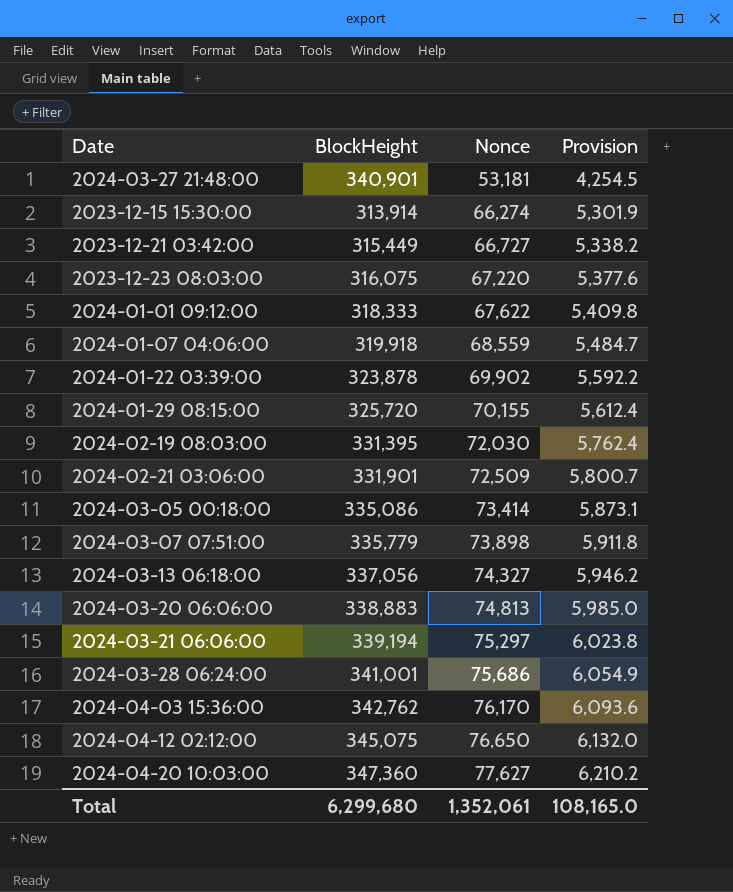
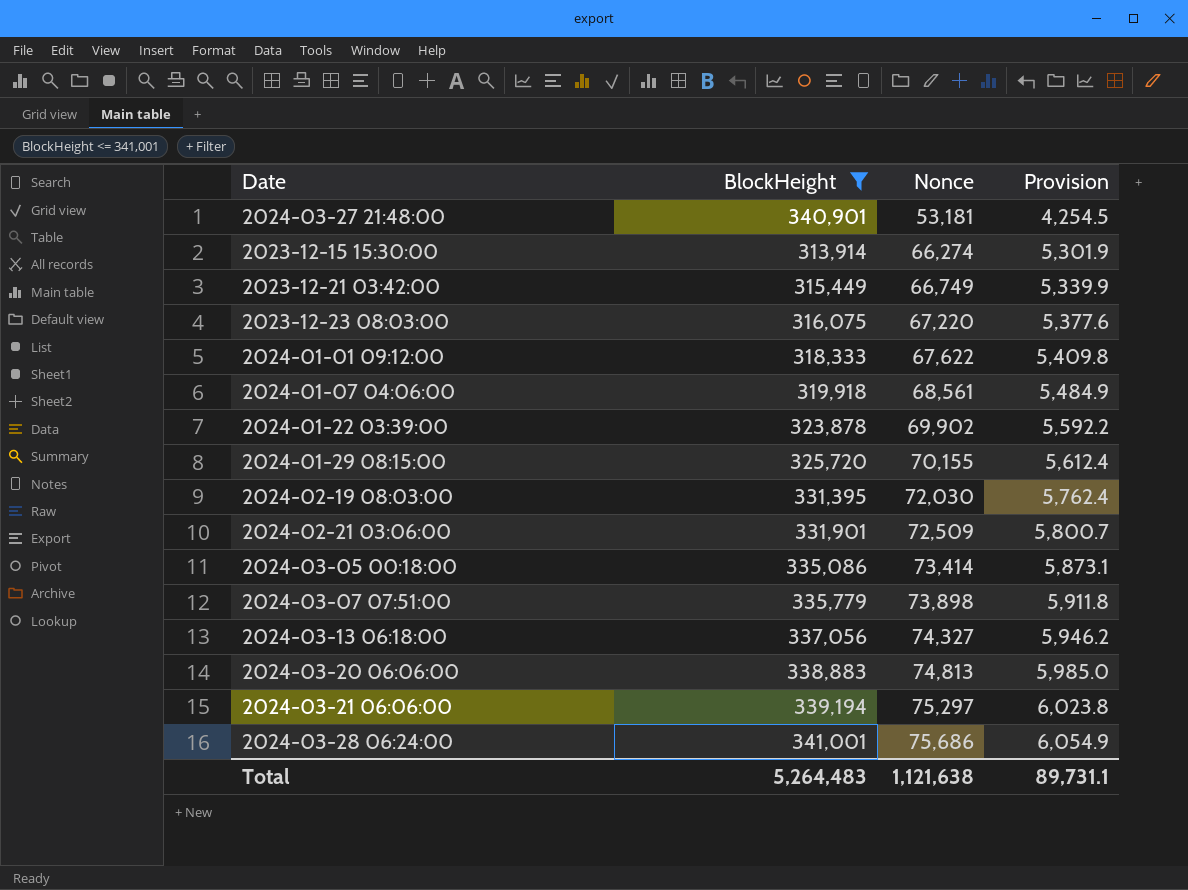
filter: none -> BlockHeight <= 341,001
2023-12-21 03:42:00 | Nonce: 66,727 -> 66,749
2023-12-21 03:42:00 | Provision: 5,338.2 -> 5,339.9
2024-01-07 04:06:00 | Nonce: 68,559 -> 68,561
2024-01-07 04:06:00 | Provision: 5,484.7 -> 5,484.9
Total | BlockHeight: 6,299,680 -> 5,264,483
Total | Nonce: 1,352,061 -> 1,121,638
Total | Provision: 108,165.0 -> 89,731.1

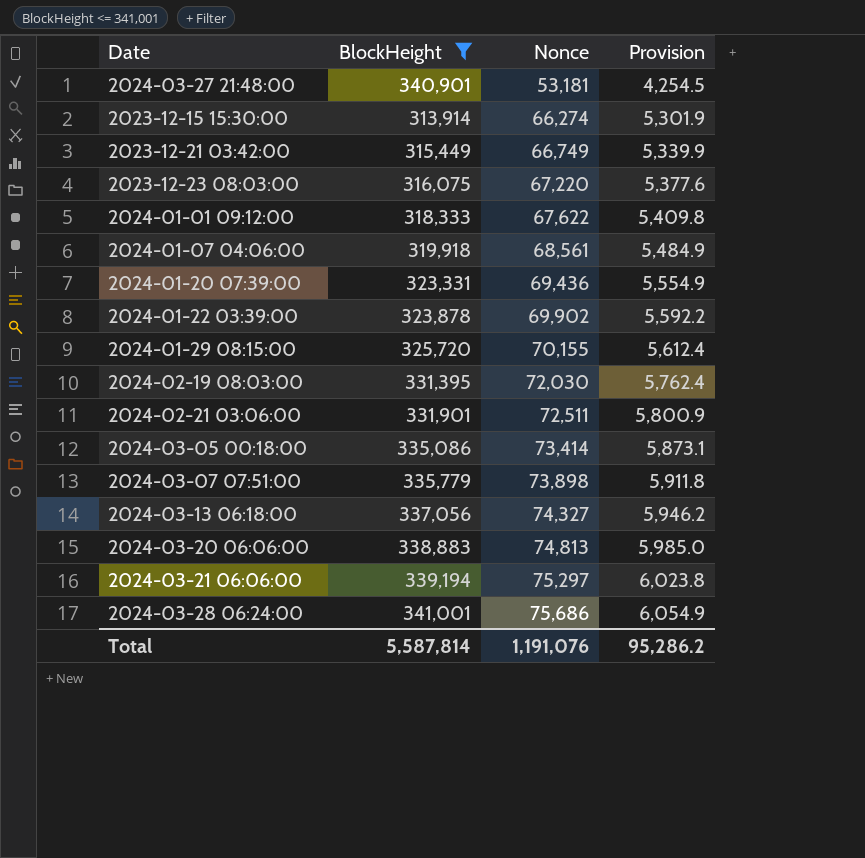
row 2024-01-20 07:39:00: none -> 323,331 | 69,436 | 5,554.9
2024-02-21 03:06:00 | Nonce: 72,509 -> 72,511
2024-02-21 03:06:00 | Provision: 5,800.7 -> 5,800.9
Total | BlockHeight: 5,264,483 -> 5,587,814
Total | Nonce: 1,121,638 -> 1,191,076
Total | Provision: 89,731.1 -> 95,286.2

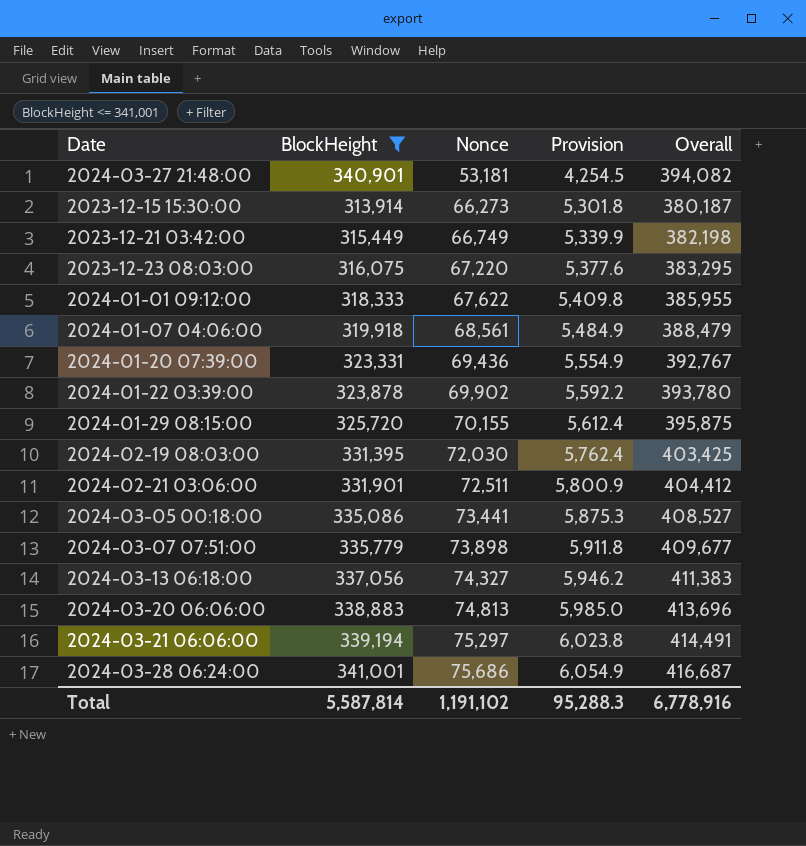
column Overall | formula: none -> [BlockHeight] + [Nonce]
2023-12-15 15:30:00 | Nonce: 66,274 -> 66,273
2023-12-15 15:30:00 | Provision: 5,301.9 -> 5,301.8
2024-03-05 00:18:00 | Nonce: 73,414 -> 73,441
2024-03-05 00:18:00 | Provision: 5,873.1 -> 5,875.3
Total | Nonce: 1,191,076 -> 1,191,102
Total | Provision: 95,286.2 -> 95,288.3

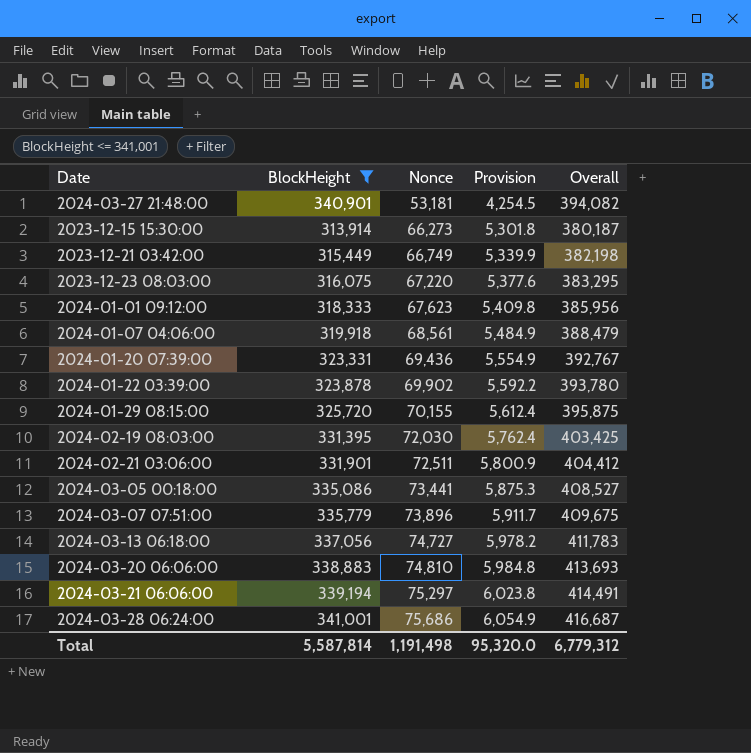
2024-01-01 09:12:00 | Nonce: 67,622 -> 67,623
2024-01-01 09:12:00 | Overall: 385,955 -> 385,956
2024-03-07 07:51:00 | Nonce: 73,898 -> 73,896
2024-03-07 07:51:00 | Provision: 5,911.8 -> 5,911.7
2024-03-07 07:51:00 | Overall: 409,677 -> 409,675
2024-03-13 06:18:00 | Nonce: 74,327 -> 74,727
2024-03-13 06:18:00 | Provision: 5,946.2 -> 5,978.2
2024-03-13 06:18:00 | Overall: 411,383 -> 411,783
2024-03-20 06:06:00 | Nonce: 74,813 -> 74,810
2024-03-20 06:06:00 | Provision: 5,985.0 -> 5,984.8
2024-03-20 06:06:00 | Overall: 413,696 -> 413,693
Total | Nonce: 1,191,102 -> 1,191,498
Total | Provision: 95,288.3 -> 95,320.0
Total | Overall: 6,778,916 -> 6,779,312

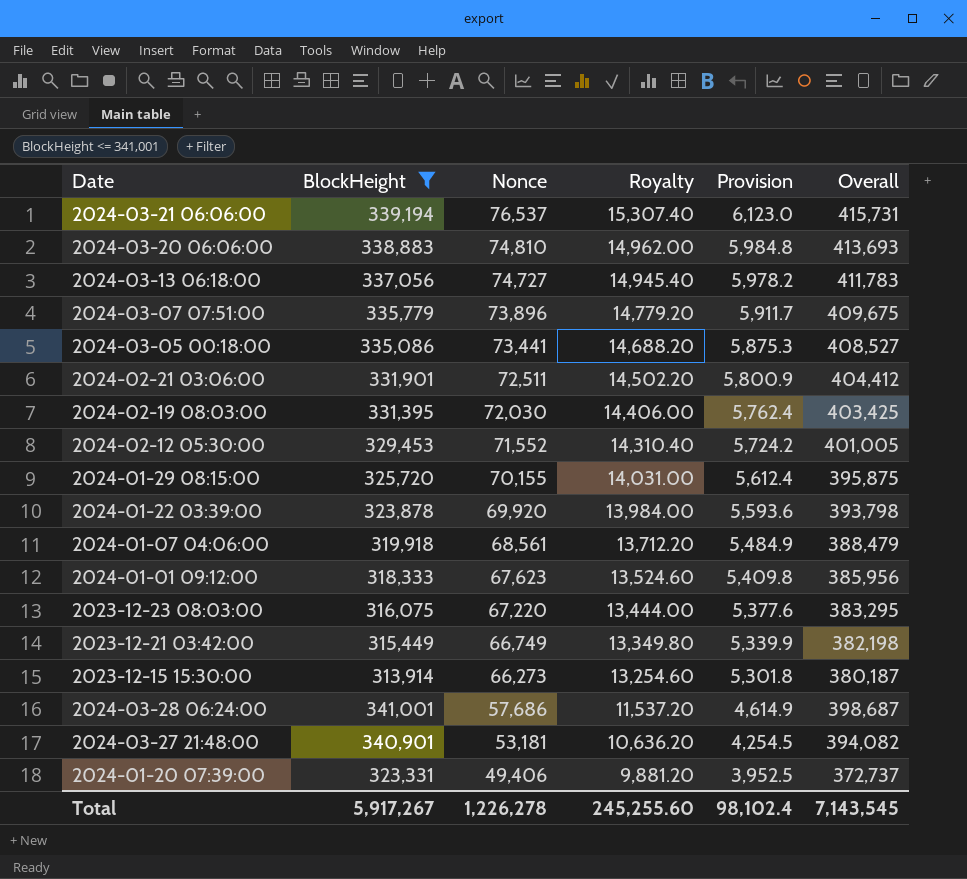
row order: Nonce ascending -> Nonce descending
column Royalty | formula: none -> [Nonce] * 0.2
2024-03-21 06:06:00 | Nonce: 75,297 -> 76,537
2024-03-21 06:06:00 | Provision: 6,023.8 -> 6,123.0
2024-03-21 06:06:00 | Overall: 414,491 -> 415,731
row 2024-02-12 05:30:00: none -> 329,453 | 71,552 | 14,310.40 | 5,724.2 | 401,005
2024-01-22 03:39:00 | Nonce: 69,902 -> 69,920
2024-01-22 03:39:00 | Provision: 5,592.2 -> 5,593.6
2024-01-22 03:39:00 | Overall: 393,780 -> 393,798
2024-03-28 06:24:00 | Nonce: 75,686 -> 57,686
2024-03-28 06:24:00 | Provision: 6,054.9 -> 4,614.9
2024-03-28 06:24:00 | Overall: 416,687 -> 398,687
2024-01-20 07:39:00 | Nonce: 69,436 -> 49,406
2024-01-20 07:39:00 | Provision: 5,554.9 -> 3,952.5
2024-01-20 07:39:00 | Overall: 392,767 -> 372,737
Total | BlockHeight: 5,587,814 -> 5,917,267
Total | Nonce: 1,191,498 -> 1,226,278
Total | Provision: 95,320.0 -> 98,102.4
Total | Overall: 6,779,312 -> 7,143,545

